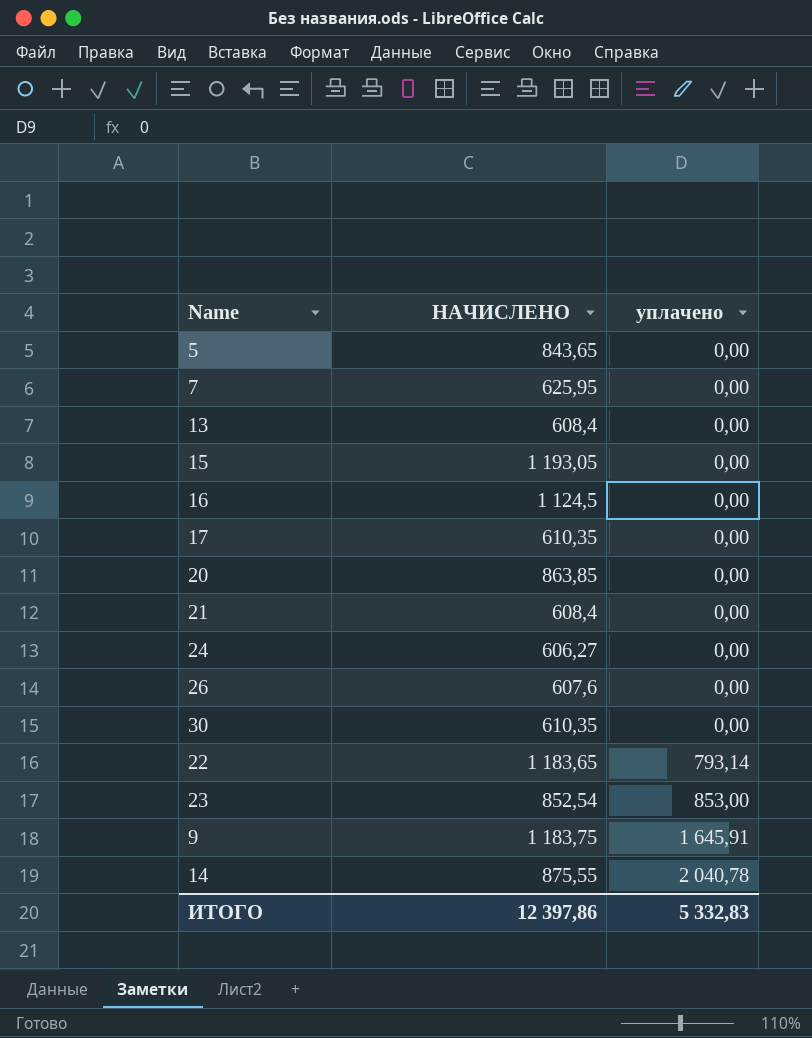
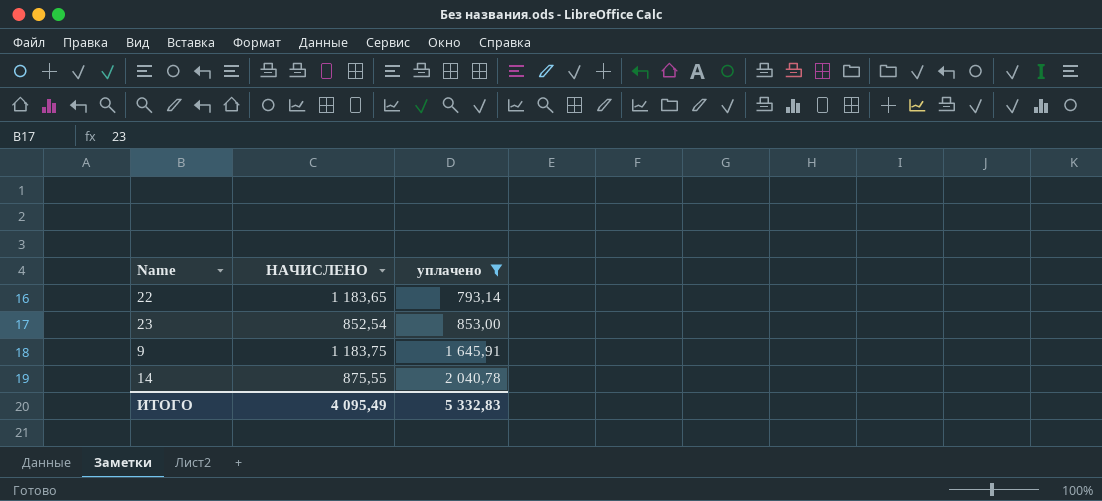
filter: none -> уплачено != 0,00
ИТОГО | НАЧИСЛЕНО: 12 397,86 -> 4 095,49

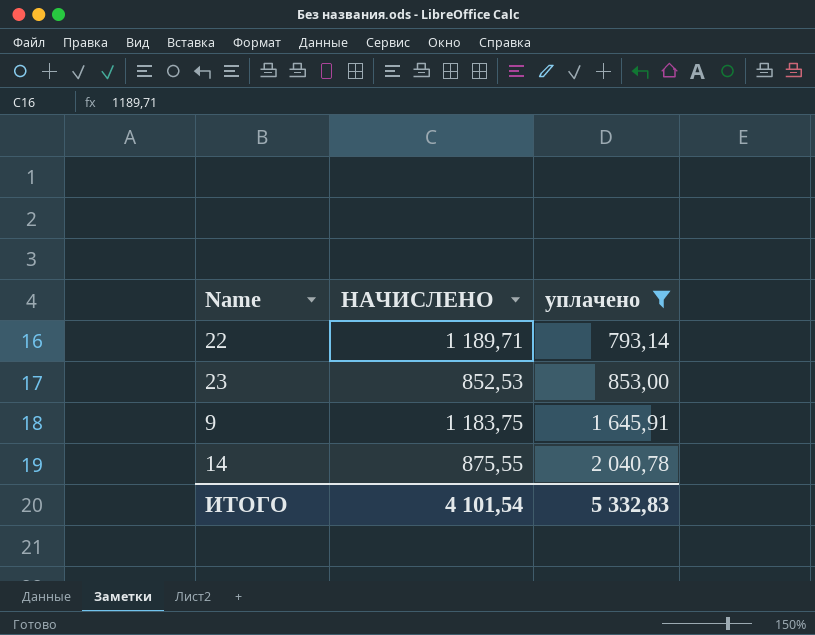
22 | НАЧИСЛЕНО: 1 183,65 -> 1 189,71
23 | НАЧИСЛЕНО: 852,54 -> 852,53
ИТОГО | НАЧИСЛЕНО: 4 095,49 -> 4 101,54

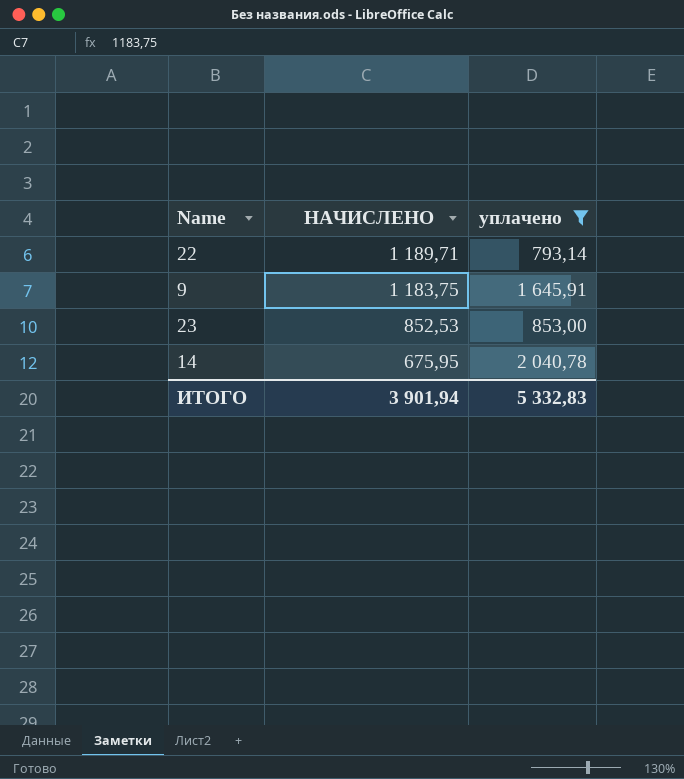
row order: уплачено ascending -> НАЧИСЛЕНО descending
14 | НАЧИСЛЕНО: 875,55 -> 675,95
ИТОГО | НАЧИСЛЕНО: 4 101,54 -> 3 901,94

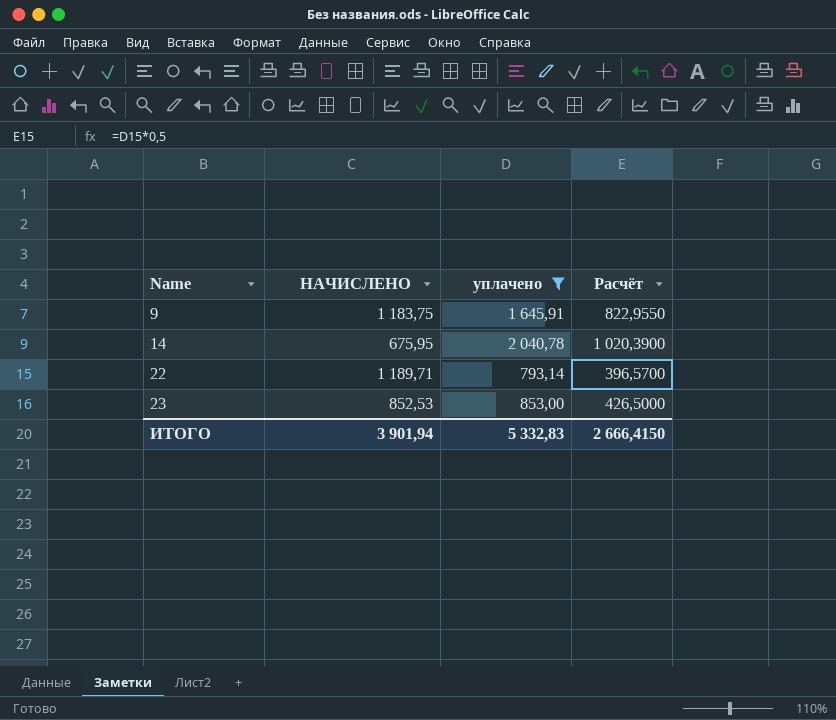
row order: НАЧИСЛЕНО descending -> Name ascending
column Расчёт | formula: none -> [уплачено] * 0,5

